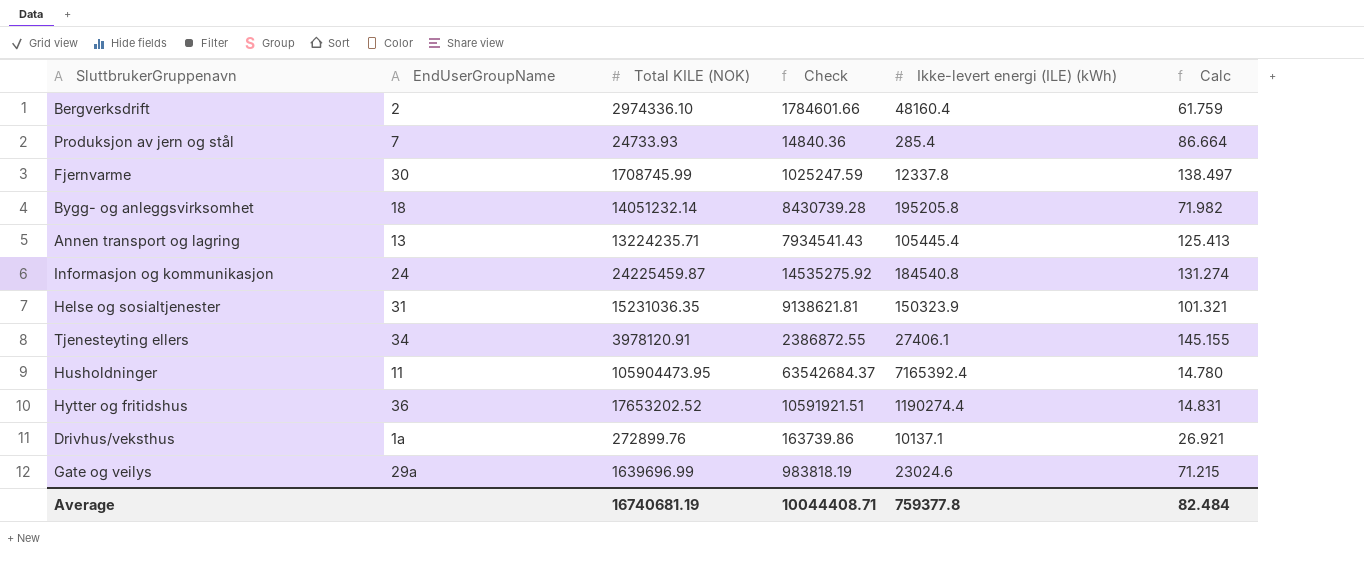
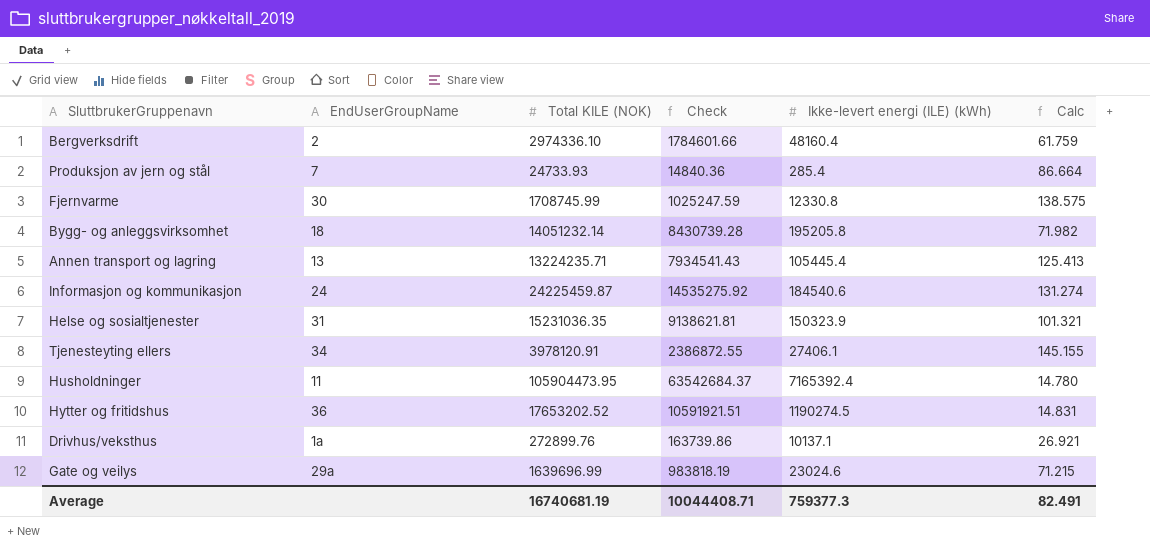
Fjernvarme | Ikke-levert energi (ILE) (kWh): 12337.8 -> 12330.8
Fjernvarme | Calc: 138.497 -> 138.575
Informasjon og kommunikasjon | Ikke-levert energi (ILE) (kWh): 184540.8 -> 184540.6
Hytter og fritidshus | Ikke-levert energi (ILE) (kWh): 1190274.4 -> 1190274.5
Average | Ikke-levert energi (ILE) (kWh): 759377.8 -> 759377.3
Average | Calc: 82.484 -> 82.491

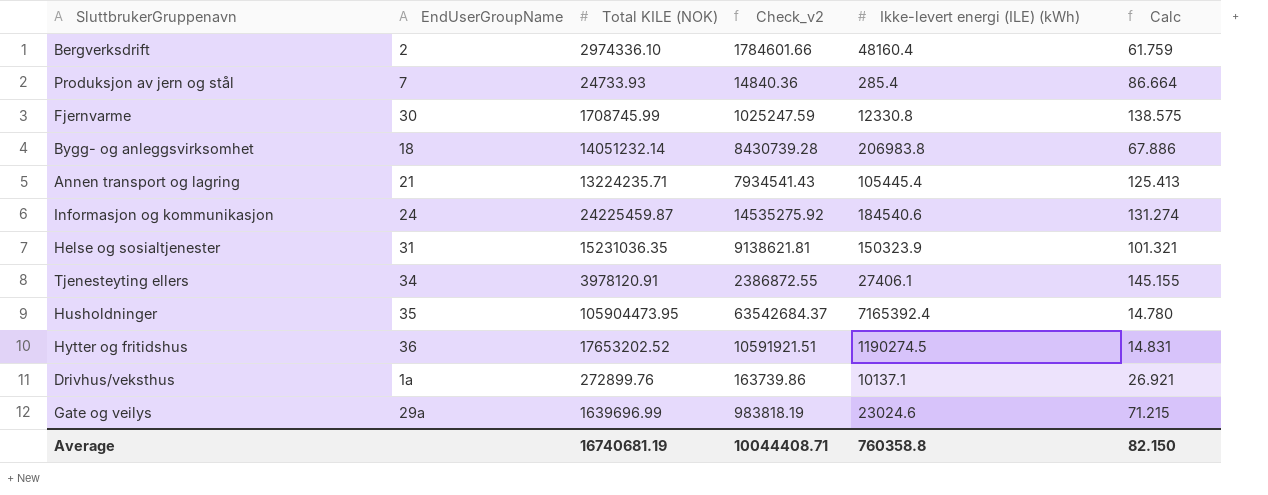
column name: Check -> Check_v2
Bygg- og anleggsvirksomhet | Ikke-levert energi (ILE) (kWh): 195205.8 -> 206983.8
Bygg- og anleggsvirksomhet | Calc: 71.982 -> 67.886
Annen transport og lagring | EndUserGroupName: 13 -> 21
Husholdninger | EndUserGroupName: 11 -> 35
Average | Ikke-levert energi (ILE) (kWh): 759377.3 -> 760358.8
Average | Calc: 82.491 -> 82.150

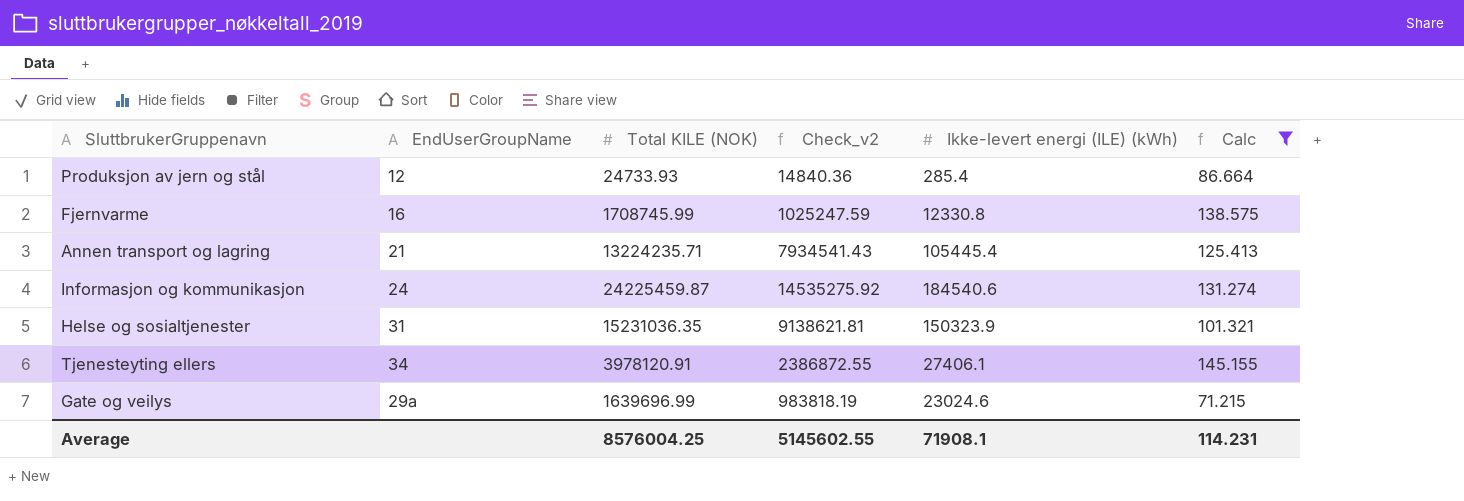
filter: none -> Calc >= 71.215
Produksjon av jern og stål | EndUserGroupName: 7 -> 12
Fjernvarme | EndUserGroupName: 30 -> 16
Average | Total KILE (NOK): 16740681.19 -> 8576004.25
Average | Check_v2: 10044408.71 -> 5145602.55
Average | Ikke-levert energi (ILE) (kWh): 760358.8 -> 71908.1
Average | Calc: 82.150 -> 114.231

